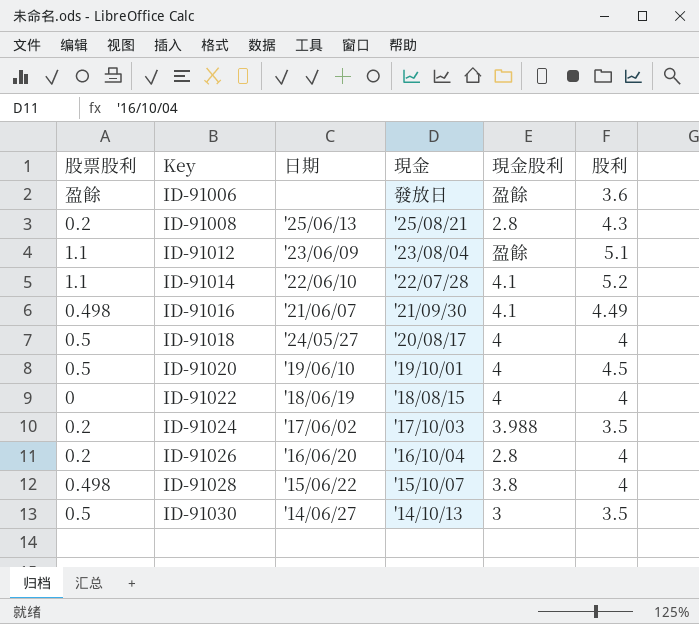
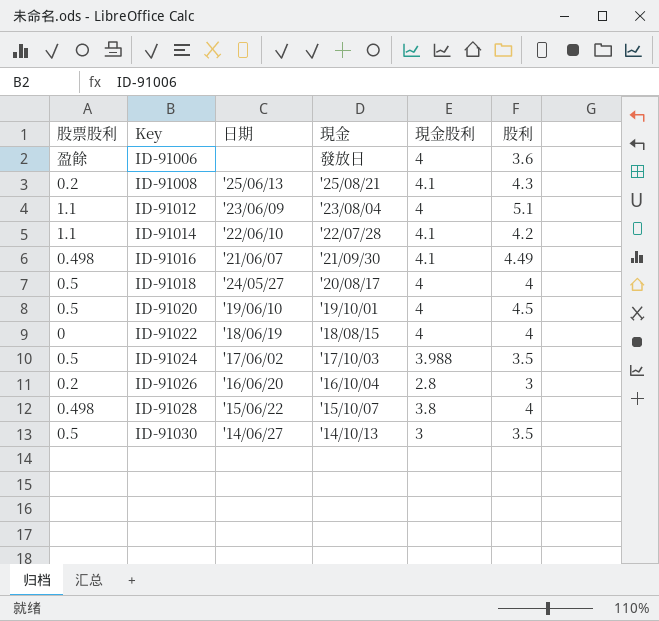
ID-91006 | 現金股利: 盈餘 -> 4
ID-91008 | 現金股利: 2.8 -> 4.1
ID-91012 | 現金股利: 盈餘 -> 4
ID-91014 | 股利: 5.2 -> 4.2
ID-91024 | 股票股利: 0.2 -> 0.5
ID-91026 | 股利: 4 -> 3

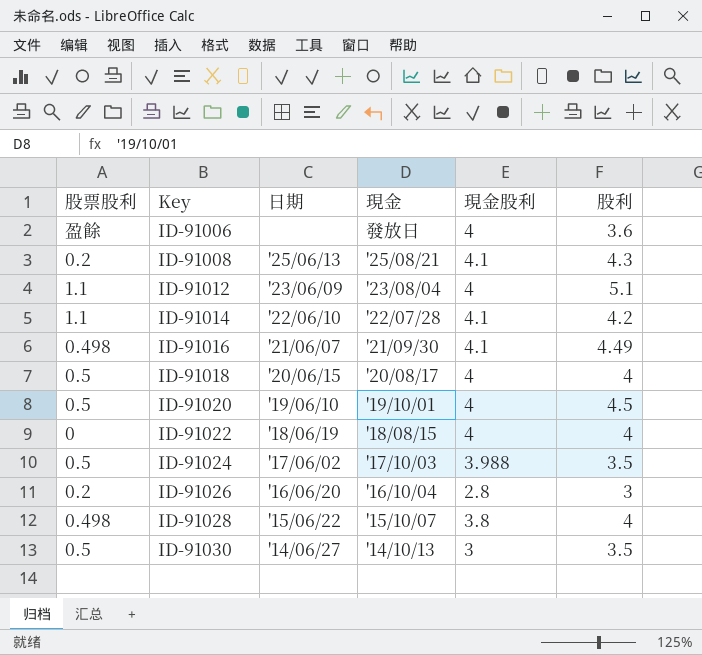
ID-91018 | 日期: '24/05/27 -> '20/06/15

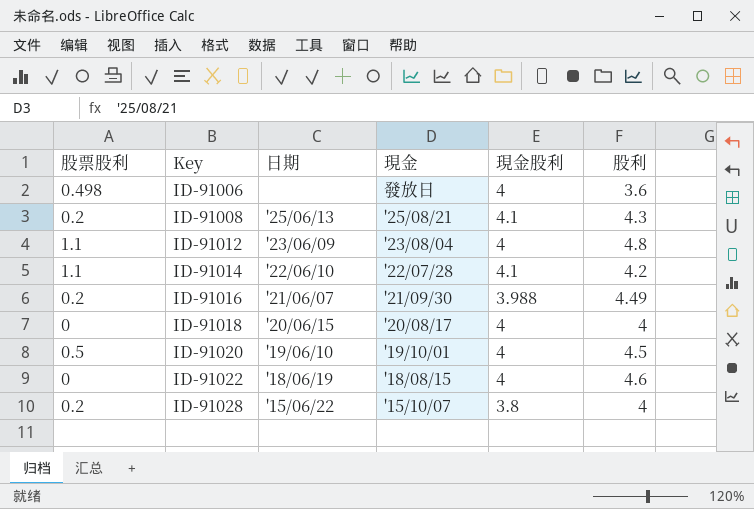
row ID-91024: 0.5 | '17/06/02 | '17/10/03 | 3.988 | 3.5 -> none
row ID-91026: 0.2 | '16/06/20 | '16/10/04 | 2.8 | 3 -> none
row ID-91030: 0.5 | '14/06/27 | '14/10/13 | 3 | 3.5 -> none
ID-91006 | 股票股利: 盈餘 -> 0.498
ID-91012 | 股利: 5.1 -> 4.8
ID-91016 | 股票股利: 0.498 -> 0.2
ID-91016 | 現金股利: 4.1 -> 3.988
ID-91018 | 股票股利: 0.5 -> 0
ID-91022 | 股利: 4 -> 4.6
ID-91028 | 股票股利: 0.498 -> 0.2

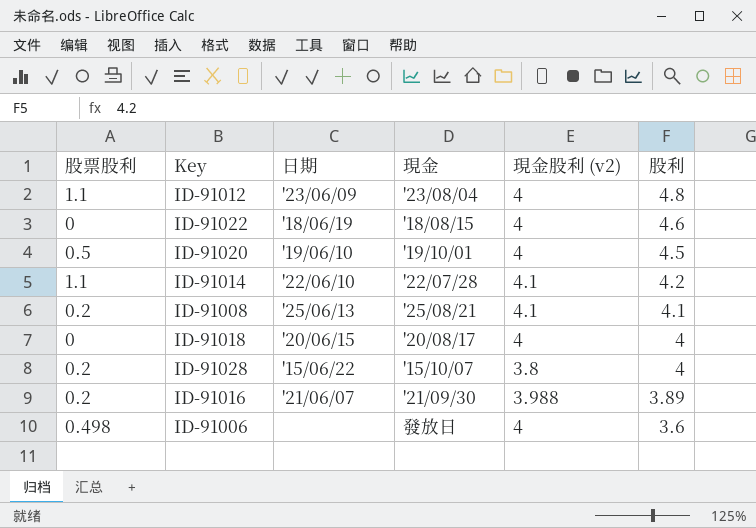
row order: Key ascending -> 股利 descending
column name: 現金股利 -> 現金股利 (v2)
ID-91008 | 股利: 4.3 -> 4.1
ID-91016 | 股利: 4.49 -> 3.89

